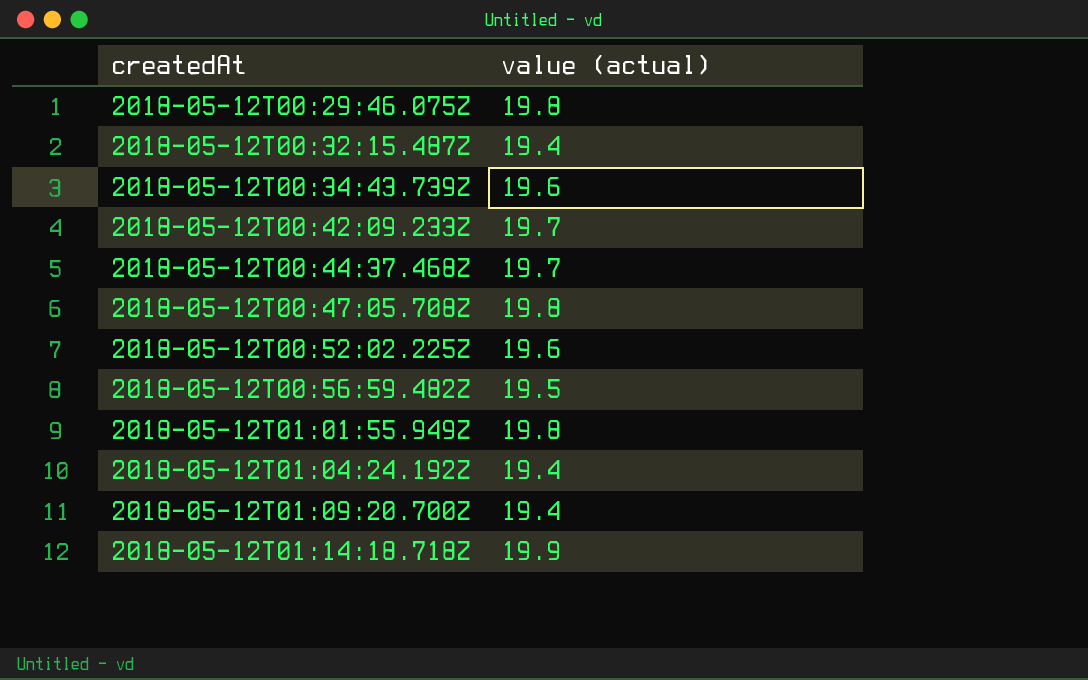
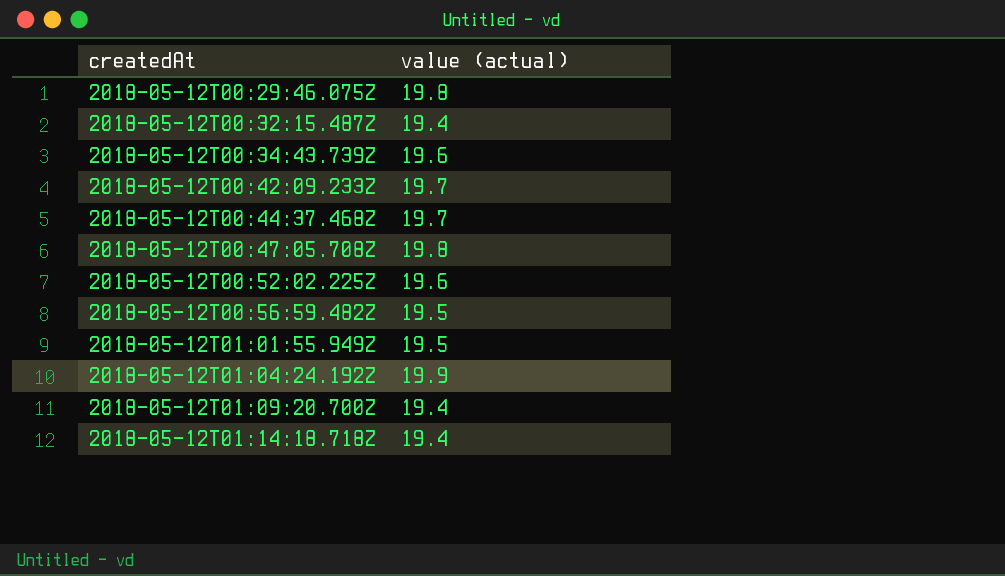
2018-05-12T01:01:55.949Z | value (actual): 19.8 -> 19.5
2018-05-12T01:04:24.192Z | value (actual): 19.4 -> 19.9
2018-05-12T01:14:18.718Z | value (actual): 19.9 -> 19.4

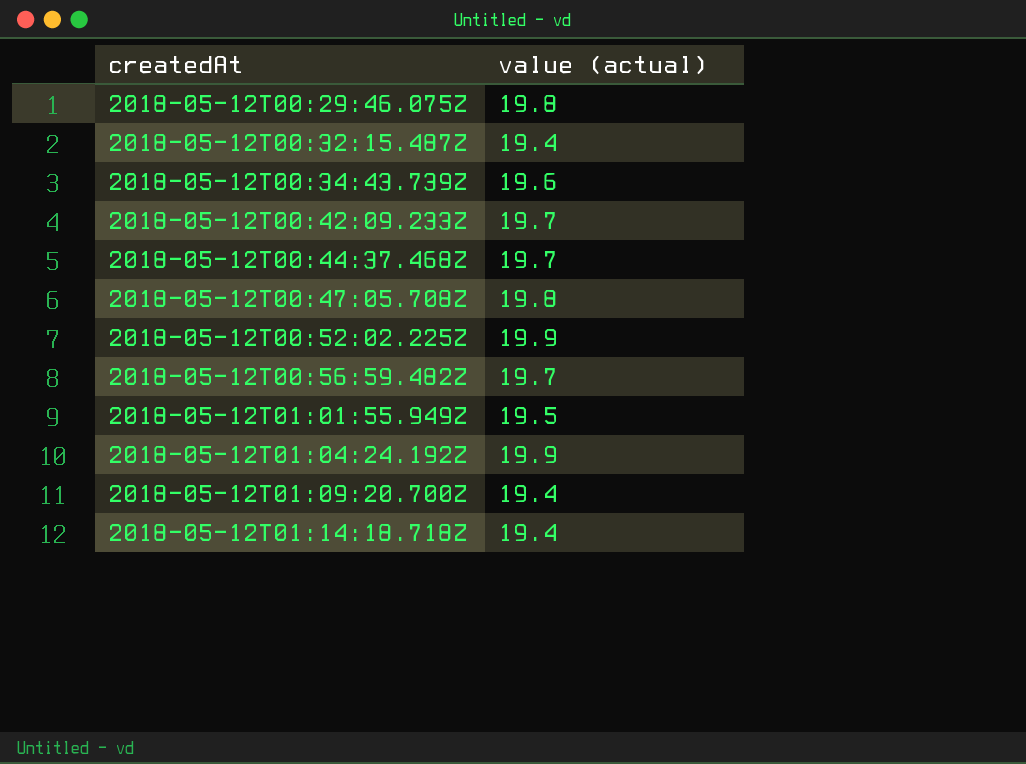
2018-05-12T00:52:02.225Z | value (actual): 19.6 -> 19.9
2018-05-12T00:56:59.482Z | value (actual): 19.5 -> 19.7

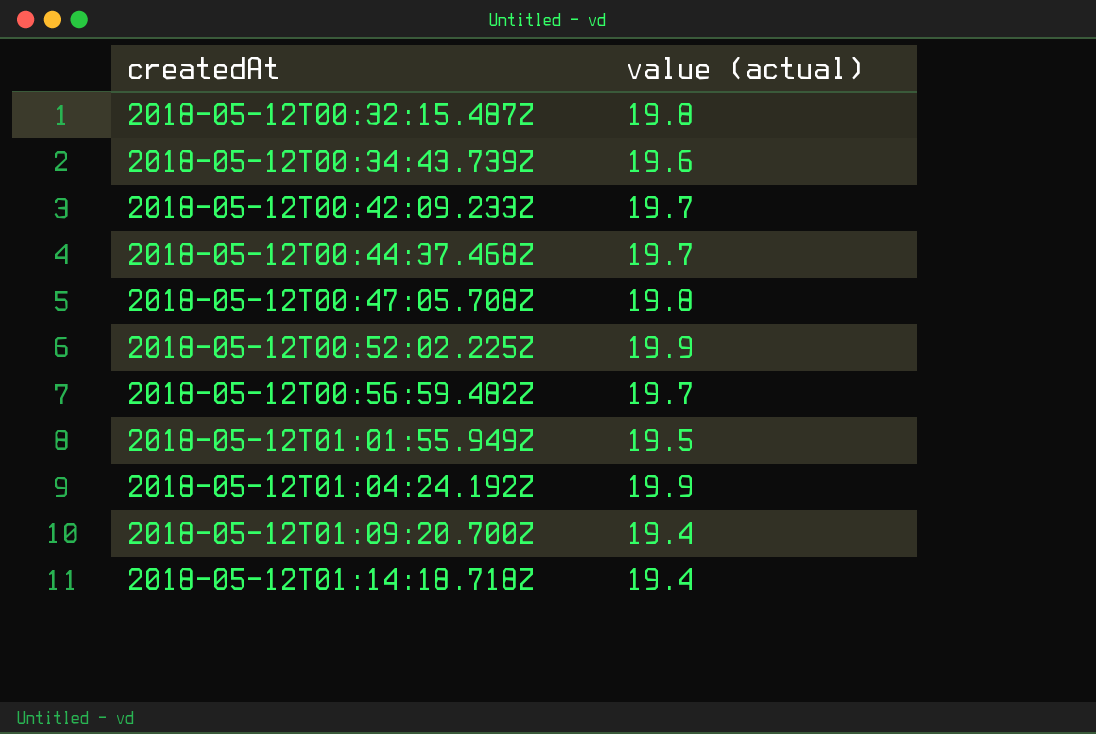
row 2018-05-12T00:29:46.075Z: 19.8 -> none
2018-05-12T00:32:15.487Z | value (actual): 19.4 -> 19.8

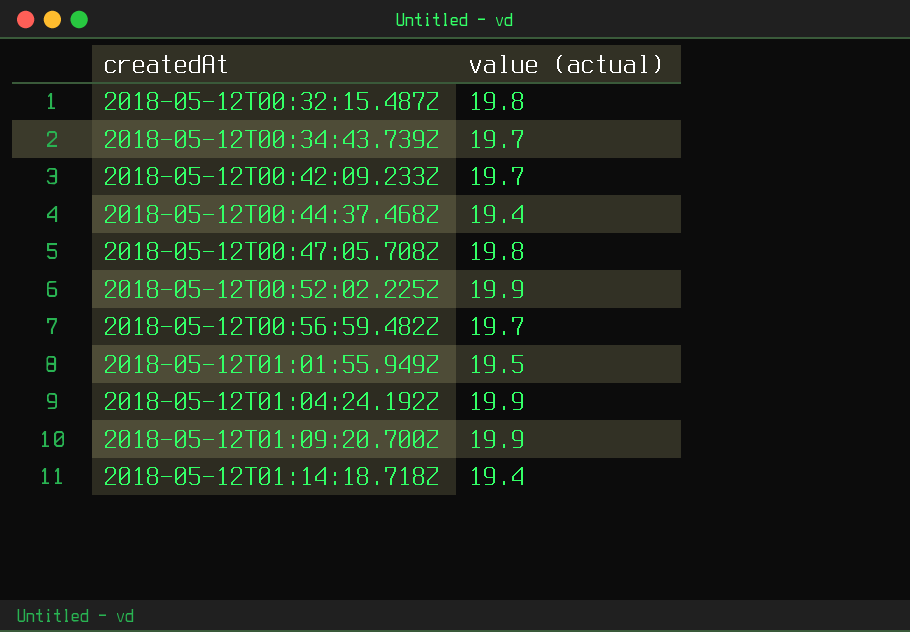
2018-05-12T00:34:43.739Z | value (actual): 19.6 -> 19.7
2018-05-12T00:44:37.468Z | value (actual): 19.7 -> 19.4
2018-05-12T01:09:20.700Z | value (actual): 19.4 -> 19.9

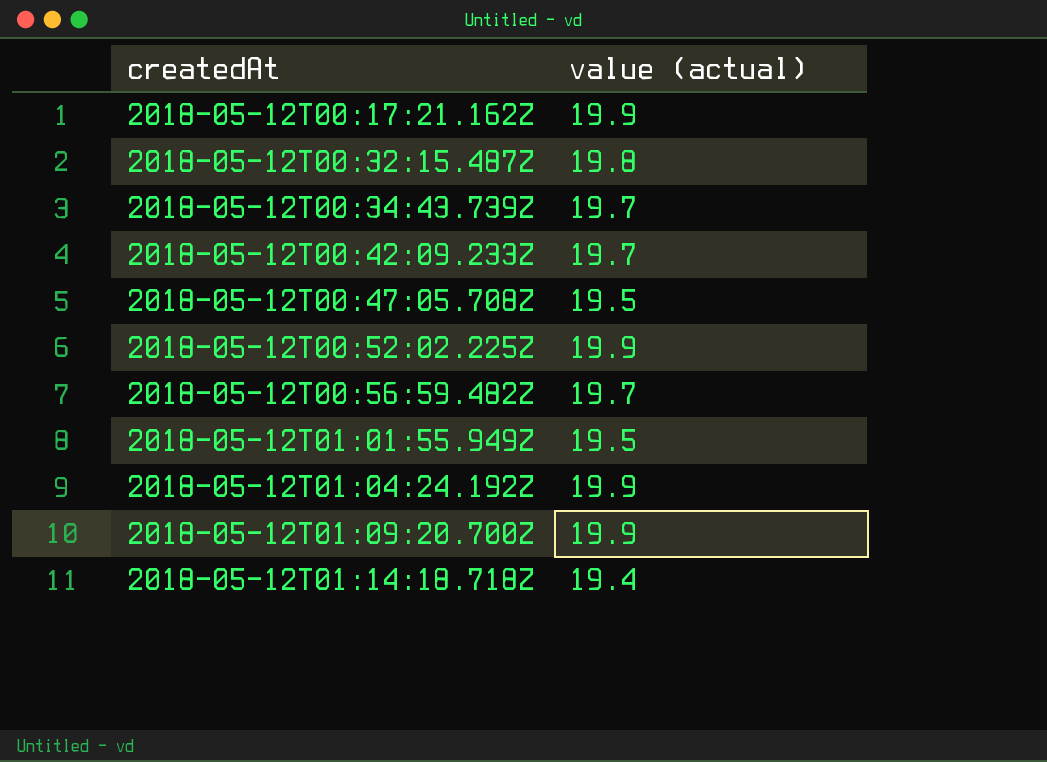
row 2018-05-12T00:44:37.468Z: 19.4 -> none
row 2018-05-12T00:17:21.162Z: none -> 19.9
2018-05-12T00:47:05.708Z | value (actual): 19.8 -> 19.5

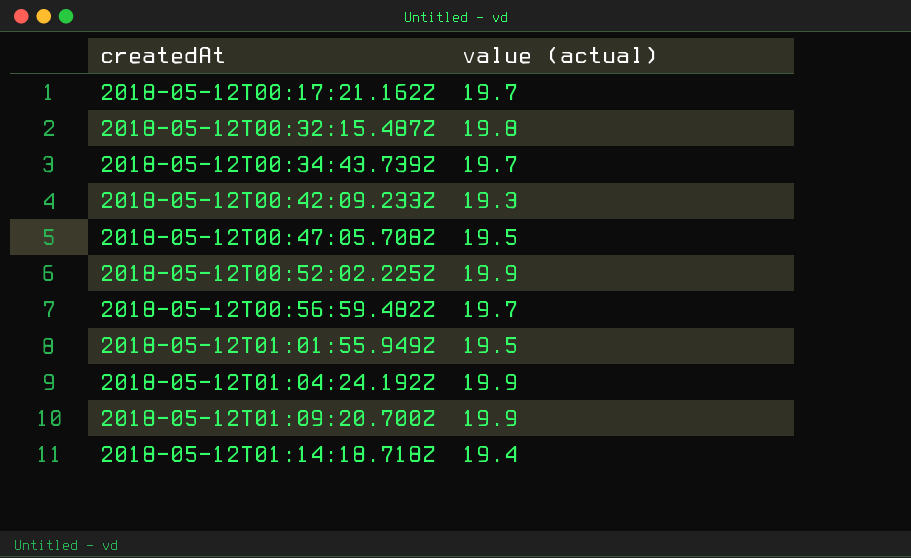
2018-05-12T00:17:21.162Z | value (actual): 19.9 -> 19.7
2018-05-12T00:42:09.233Z | value (actual): 19.7 -> 19.3

